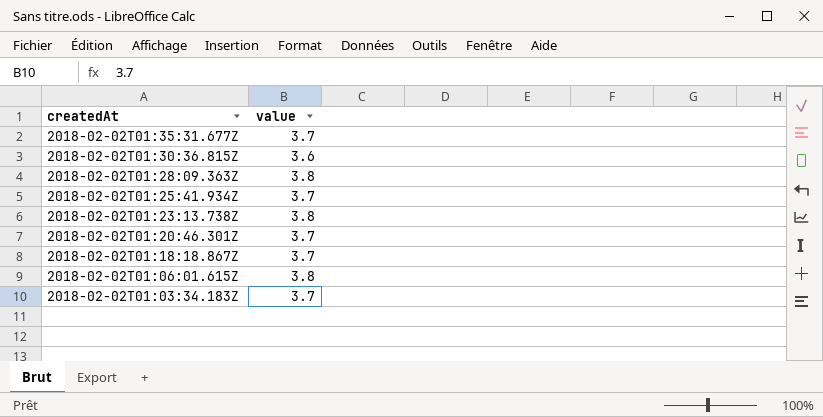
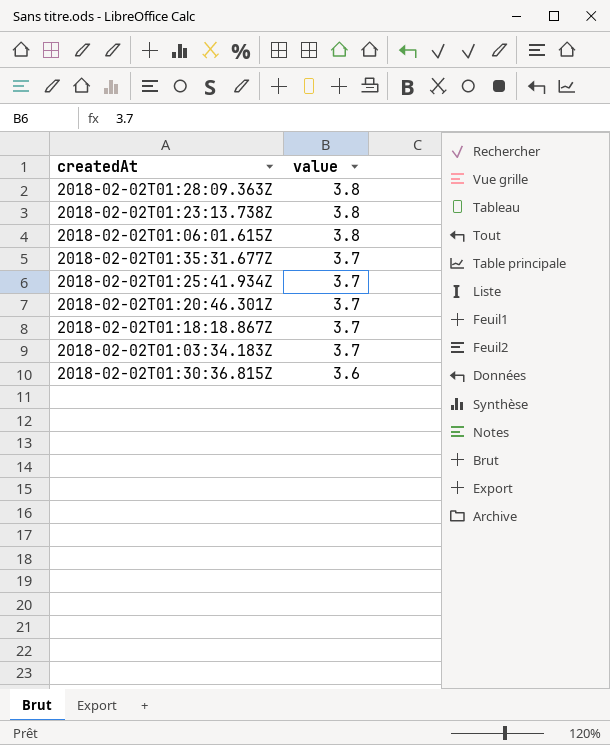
row order: createdAt descending -> value descending

